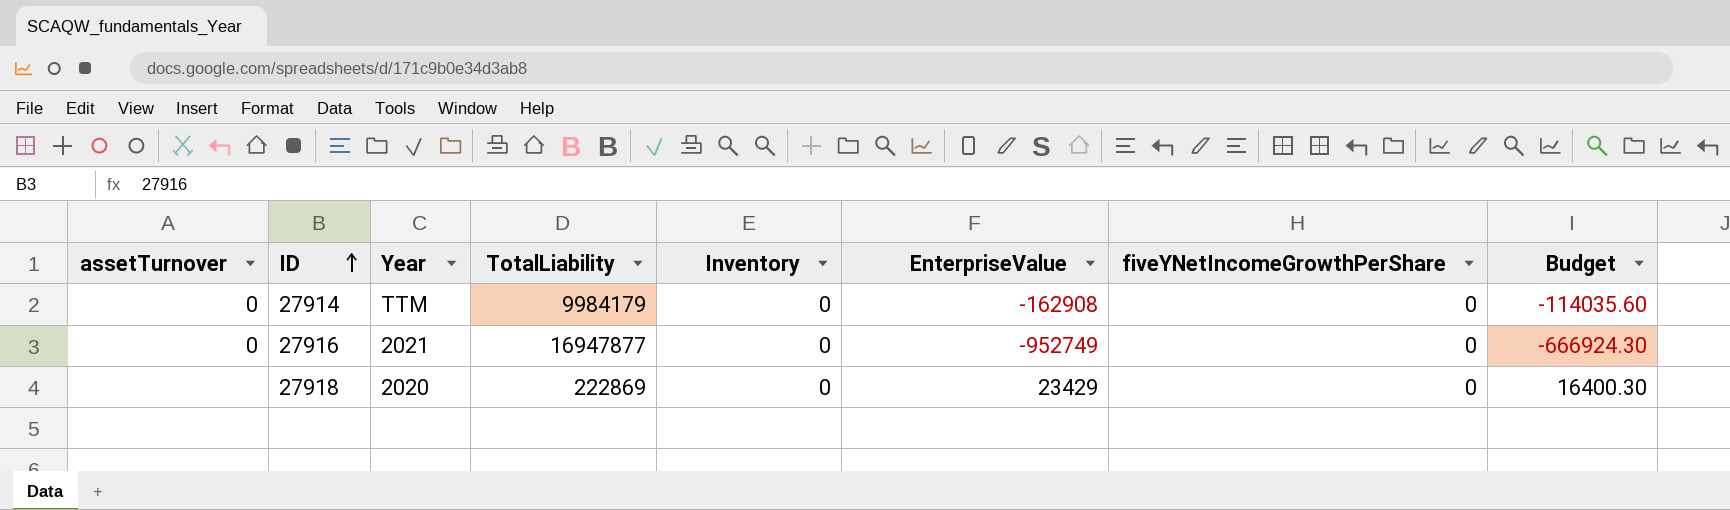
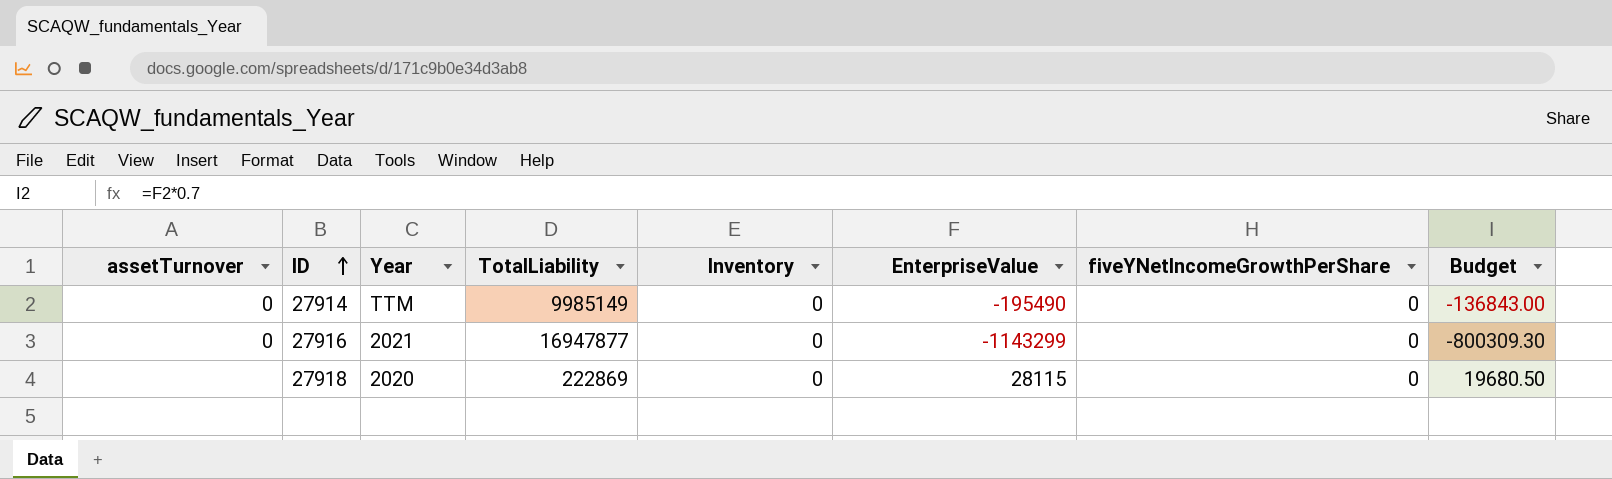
27914 | TotalLiability: 9984179 -> 9985149
27914 | EnterpriseValue: -162908 -> -195490
27914 | Budget: -114035.60 -> -136843.00
27916 | EnterpriseValue: -952749 -> -1143299
27916 | Budget: -666924.30 -> -800309.30
27918 | EnterpriseValue: 23429 -> 28115
27918 | Budget: 16400.30 -> 19680.50

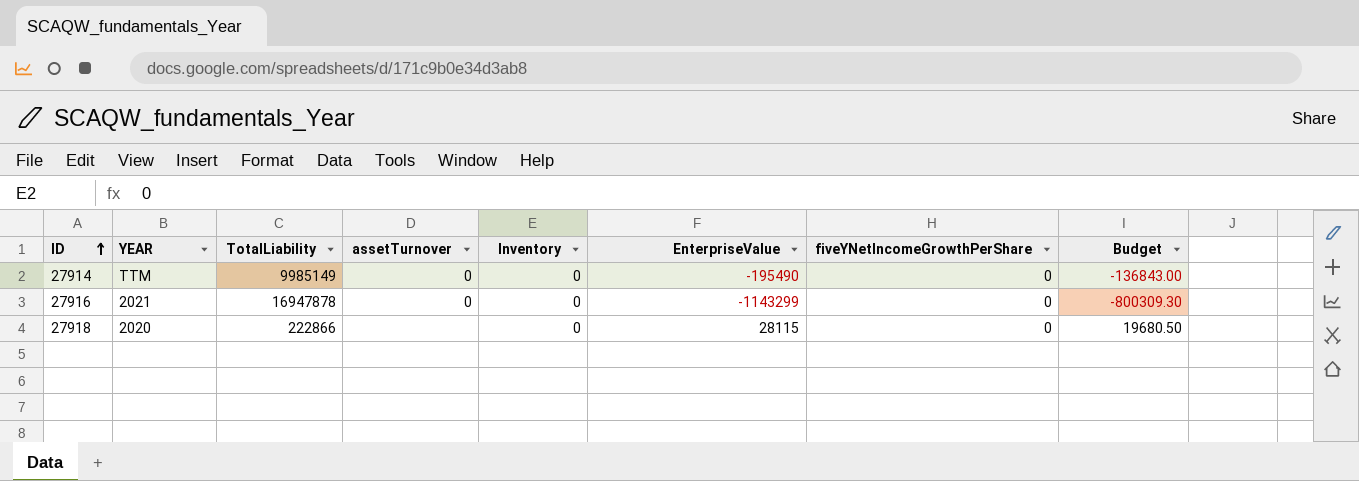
column name: Year -> YEAR
column assetTurnover | position: 1 -> 4
27916 | TotalLiability: 16947877 -> 16947878
27918 | TotalLiability: 222869 -> 222866

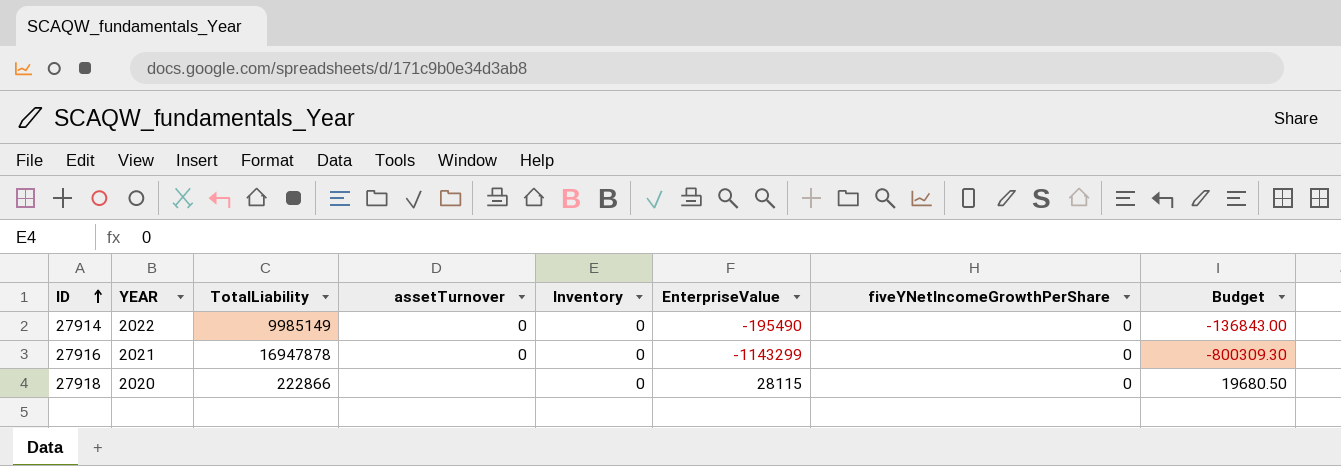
27914 | YEAR: TTM -> 2022

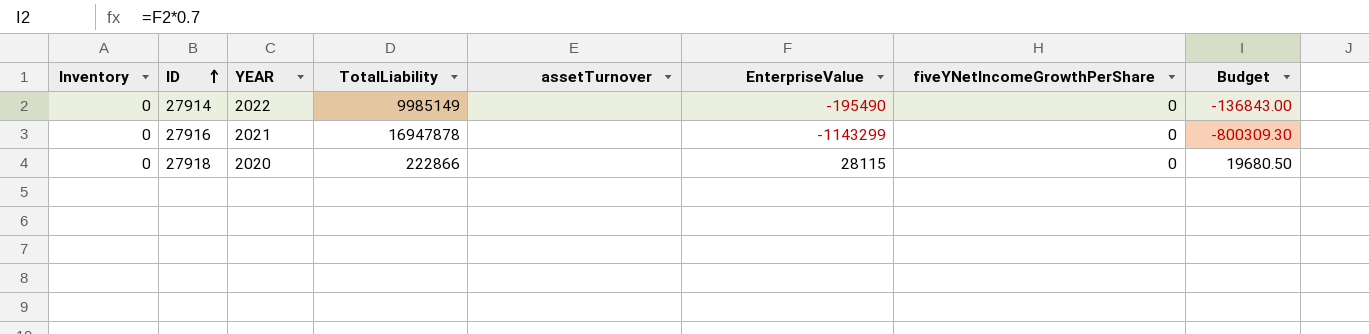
column Inventory | position: 5 -> 1
27914 | assetTurnover: 0 -> none
27916 | assetTurnover: 0 -> none

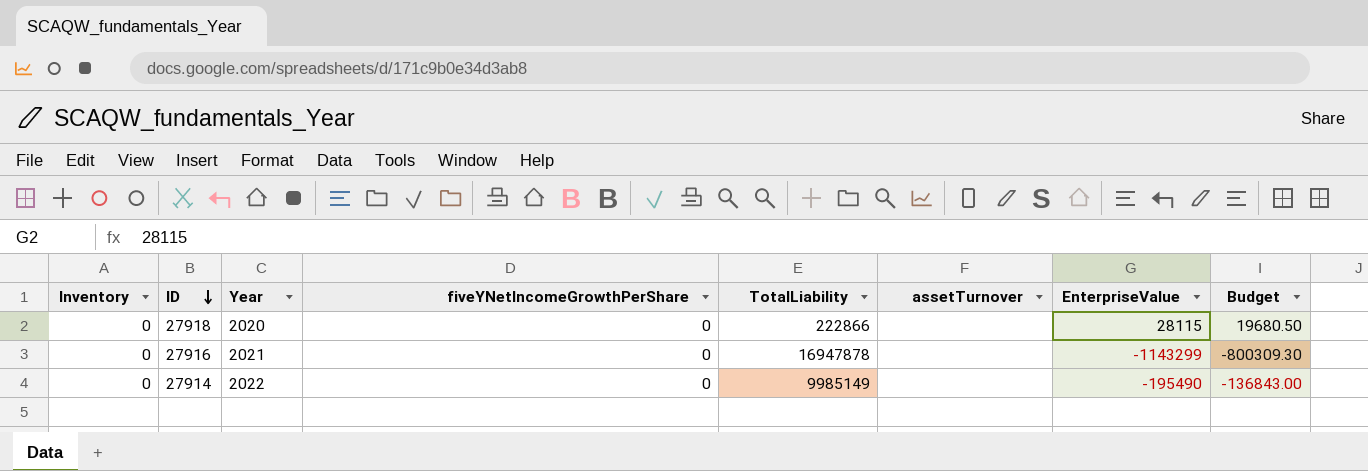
row order: ID ascending -> ID descending
column name: YEAR -> Year
column fiveYNetIncomeGrowthPerShare | position: 7 -> 4

